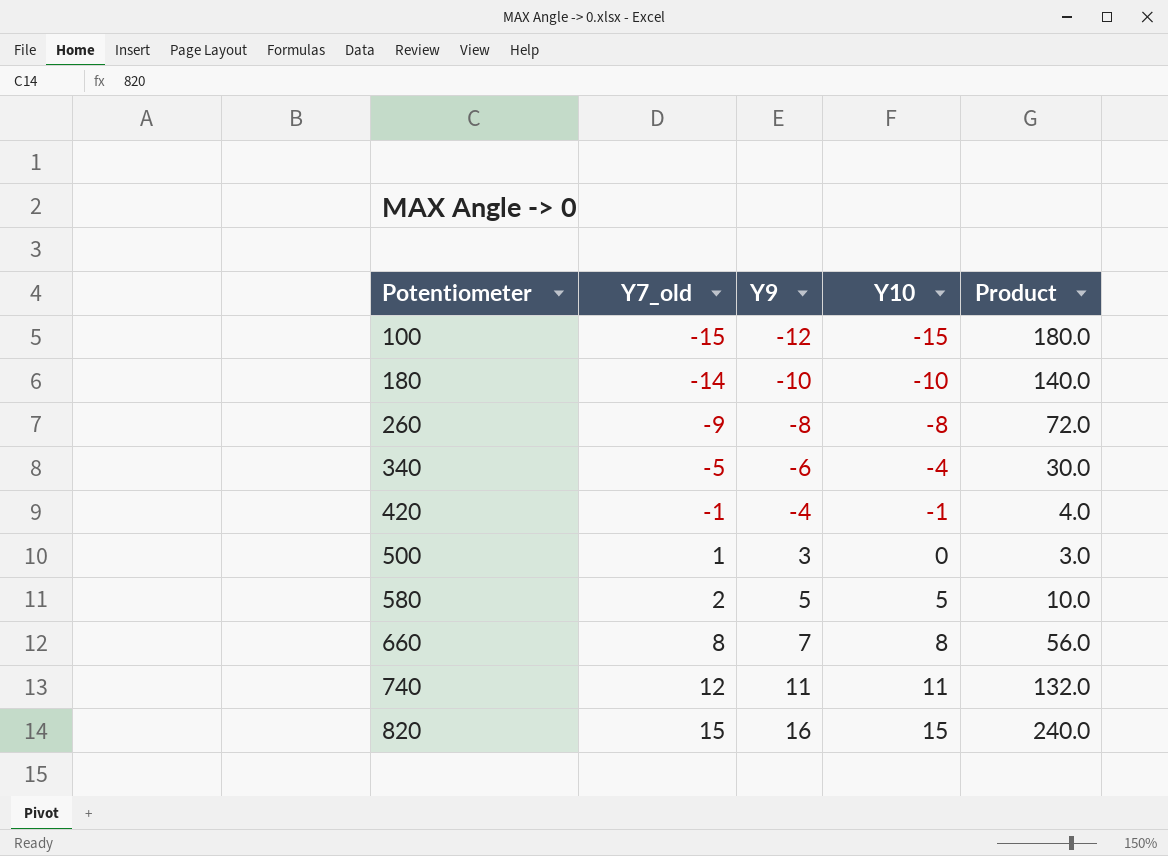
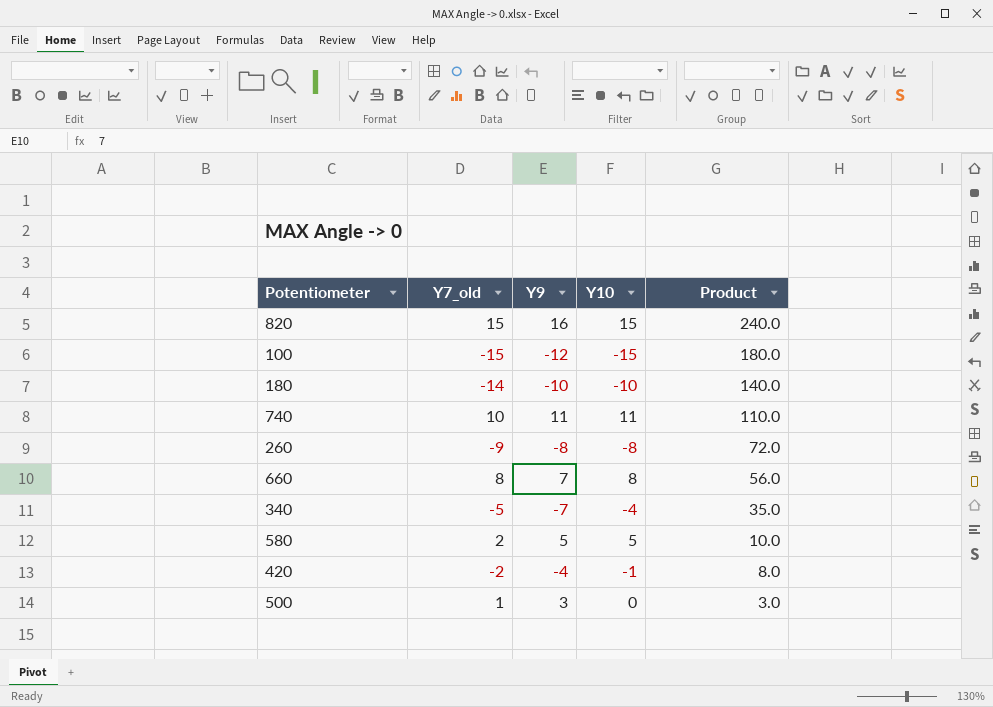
row order: Potentiometer ascending -> Product descending
740 | Y7_old: 12 -> 10
740 | Product: 132.0 -> 110.0
340 | Y9: -6 -> -7
340 | Product: 30.0 -> 35.0
420 | Y7_old: -1 -> -2
420 | Product: 4.0 -> 8.0

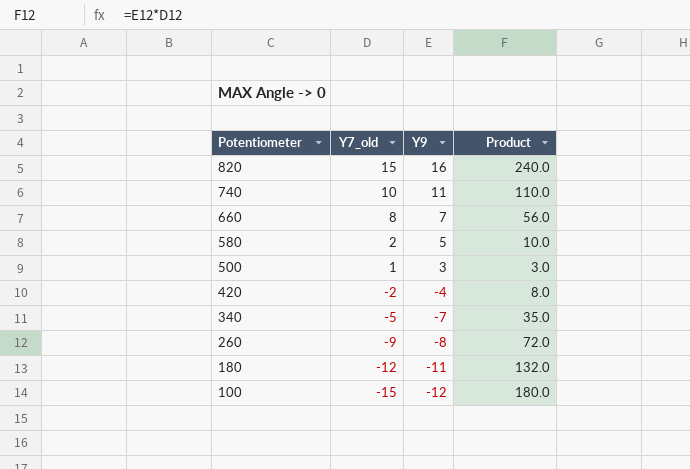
row order: Product descending -> Potentiometer descending
column Y10 | position: 4 -> none
180 | Y7_old: -14 -> -12
180 | Y9: -10 -> -11
180 | Product: 140.0 -> 132.0

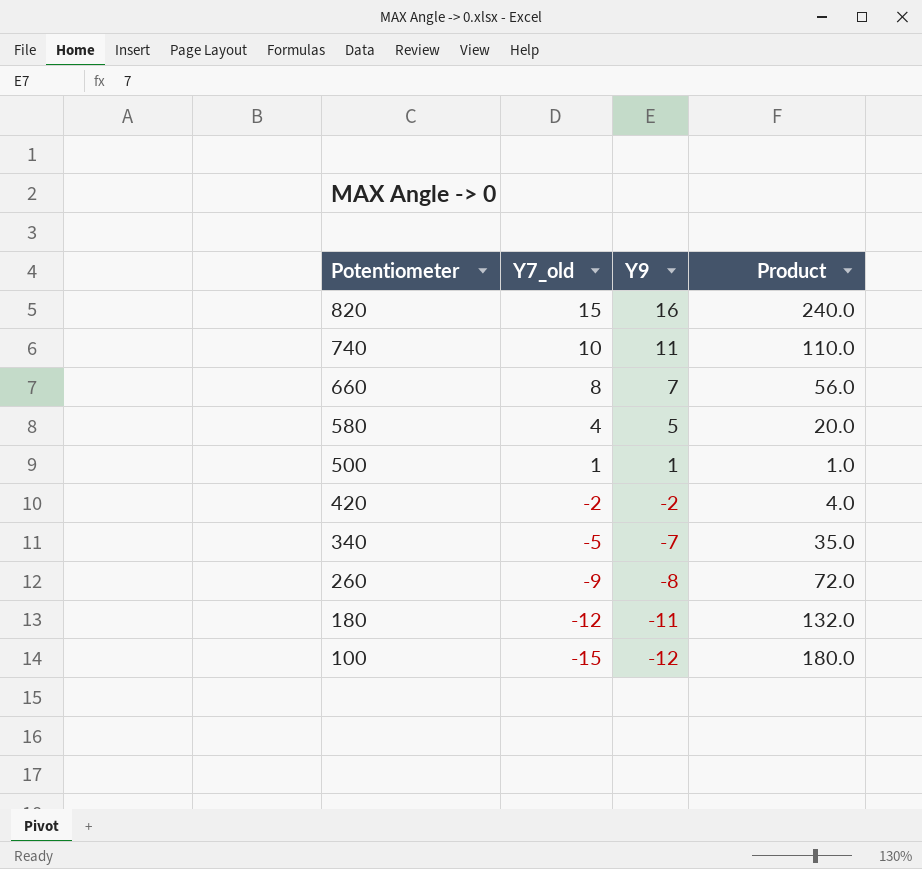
580 | Y7_old: 2 -> 4
580 | Product: 10.0 -> 20.0
500 | Y9: 3 -> 1
500 | Product: 3.0 -> 1.0
420 | Y9: -4 -> -2
420 | Product: 8.0 -> 4.0

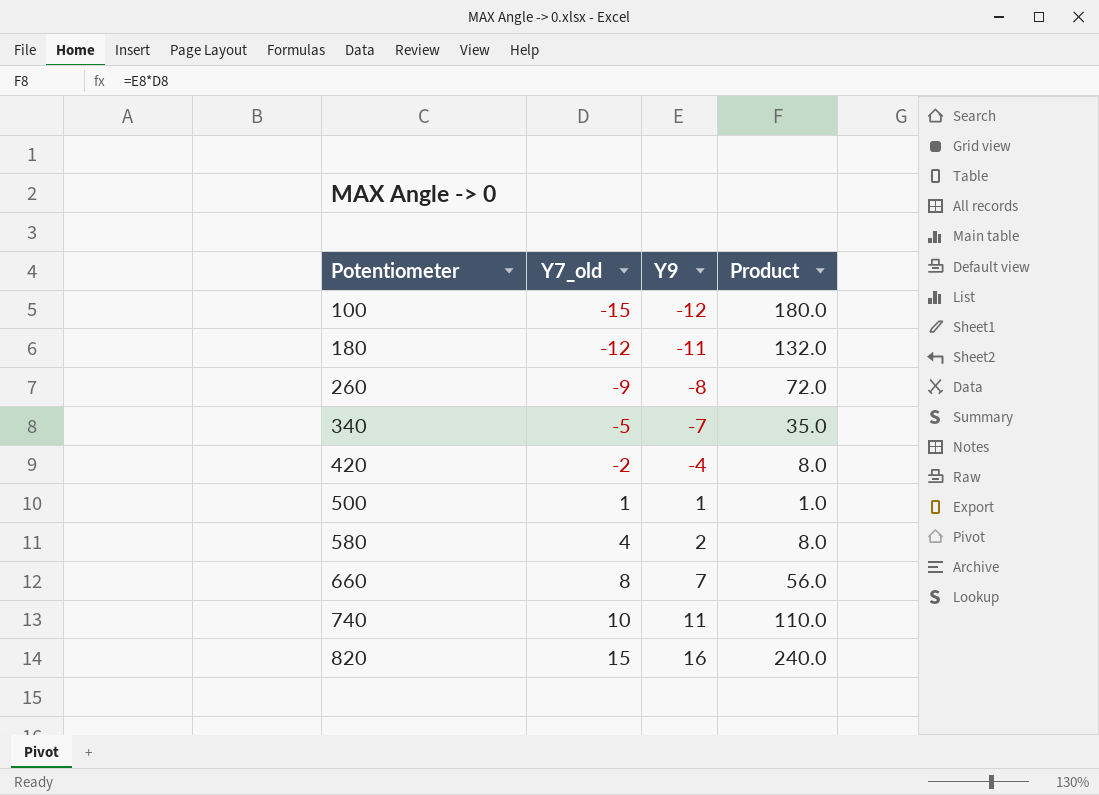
row order: Potentiometer descending -> Potentiometer ascending
420 | Y9: -2 -> -4
420 | Product: 4.0 -> 8.0
580 | Y9: 5 -> 2
580 | Product: 20.0 -> 8.0

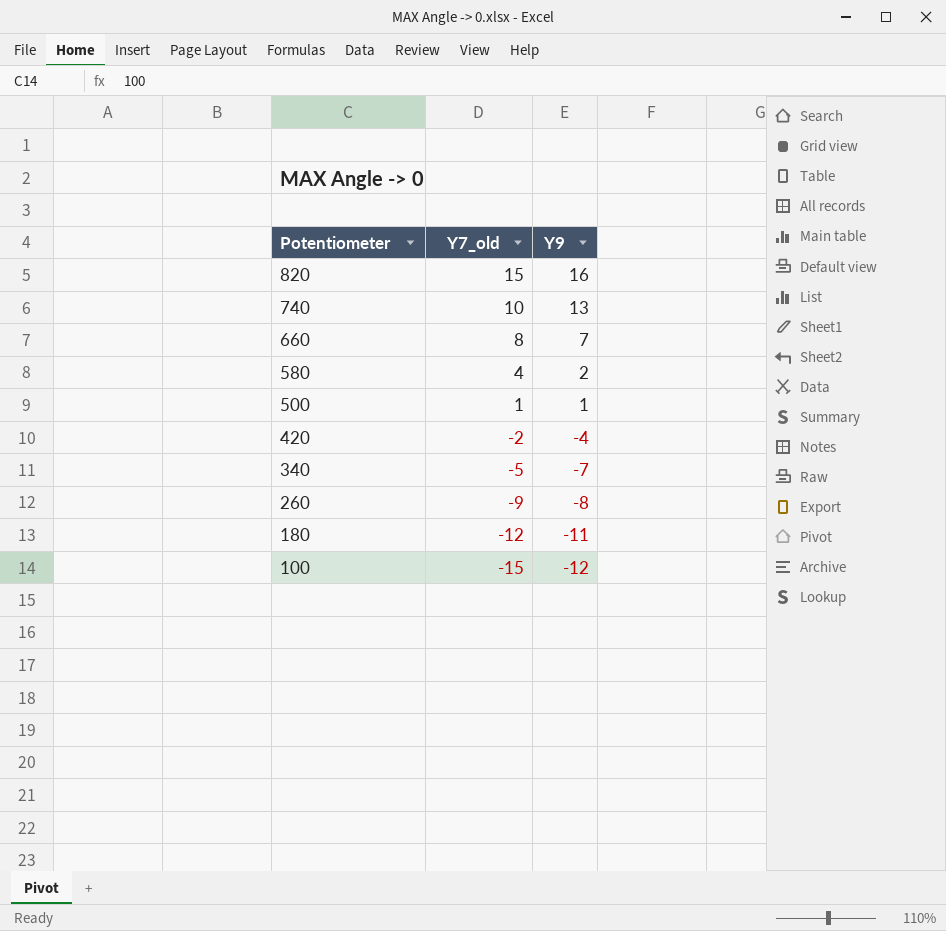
row order: Potentiometer ascending -> Potentiometer descending
column Product | formula: [Y7_old] * [Y9] -> none
740 | Y9: 11 -> 13

